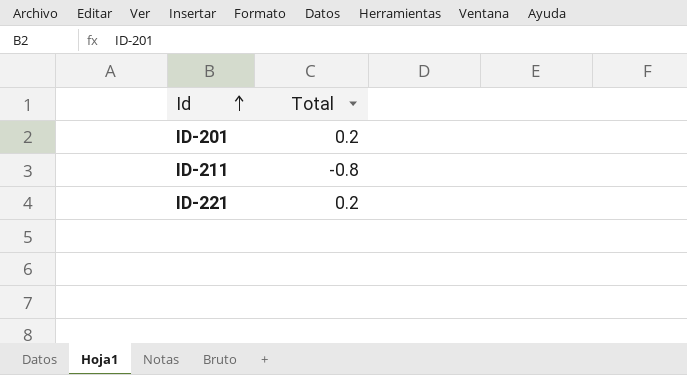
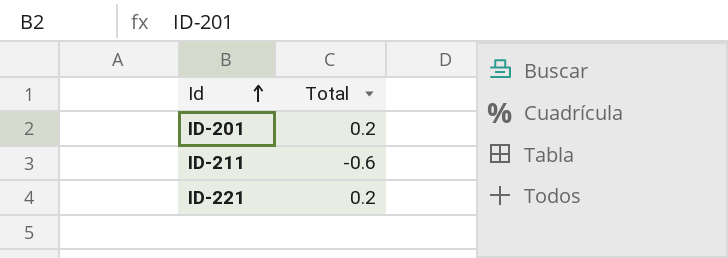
ID-211 | Total: -0.8 -> -0.6

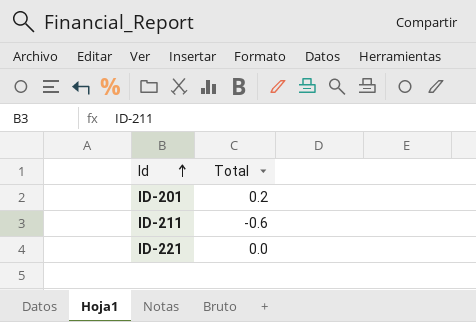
ID-221 | Total: 0.2 -> 0.0

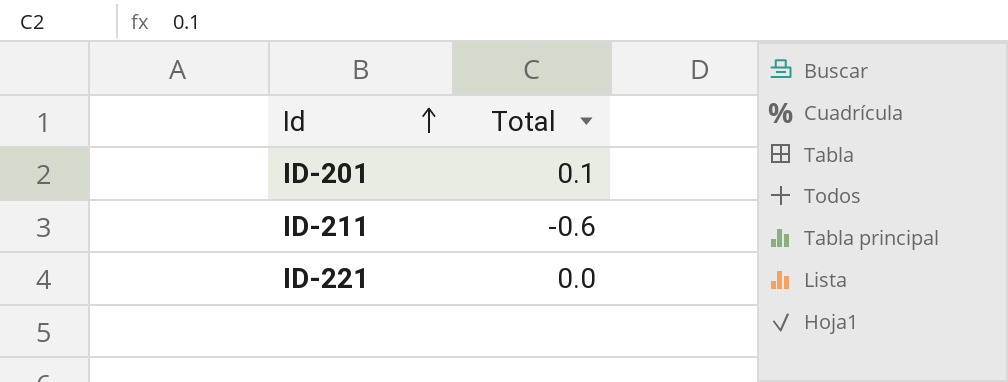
ID-201 | Total: 0.2 -> 0.1

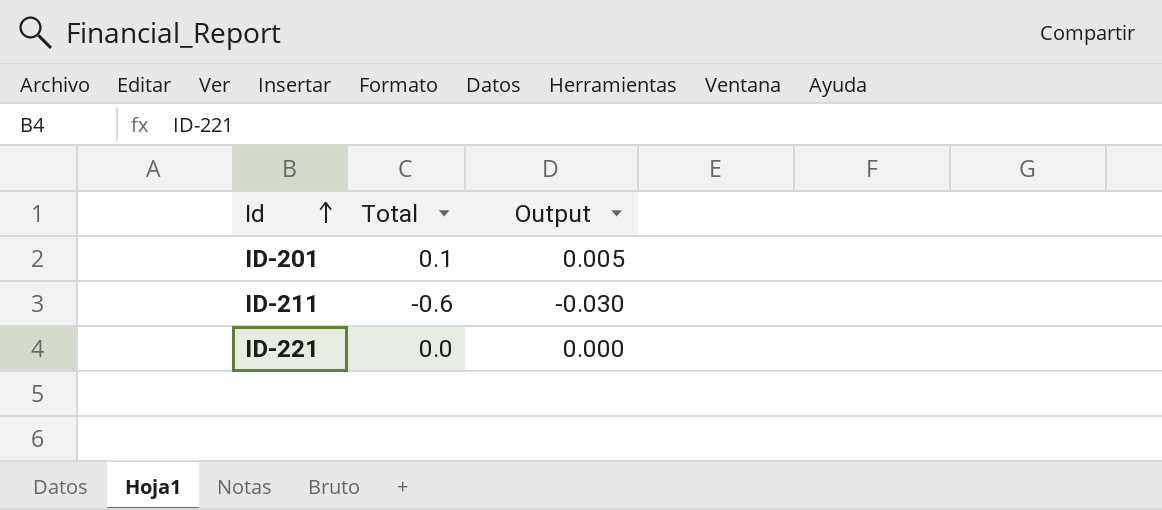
column Output | formula: none -> [Total] * 0.05

